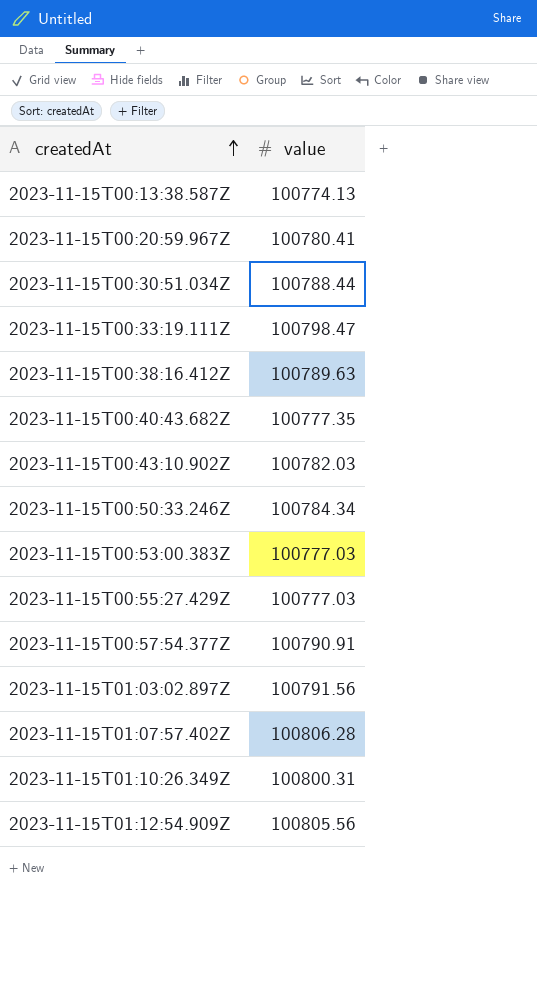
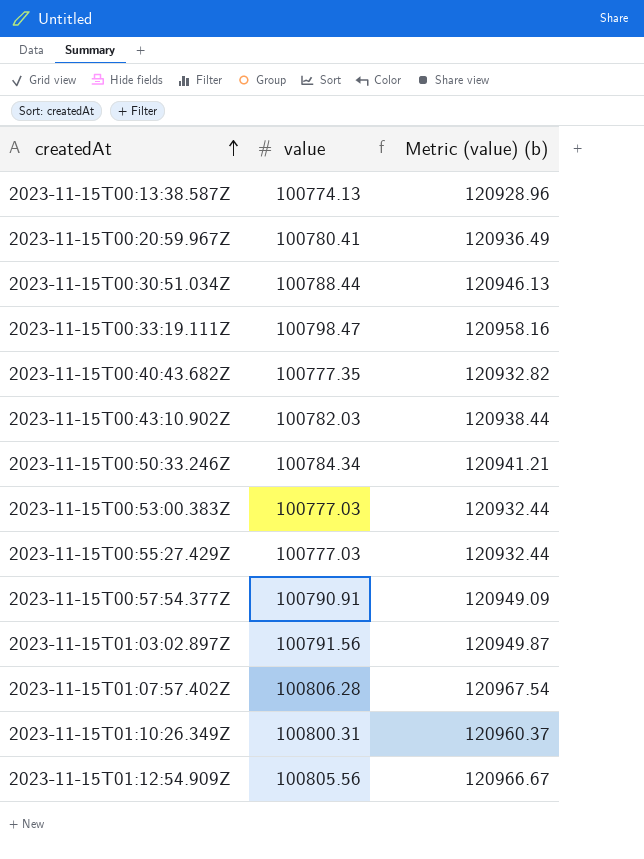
column Metric (value) (b) | formula: none -> [value] * 1.2
row 2023-11-15T00:38:16.412Z: 100789.63 -> none

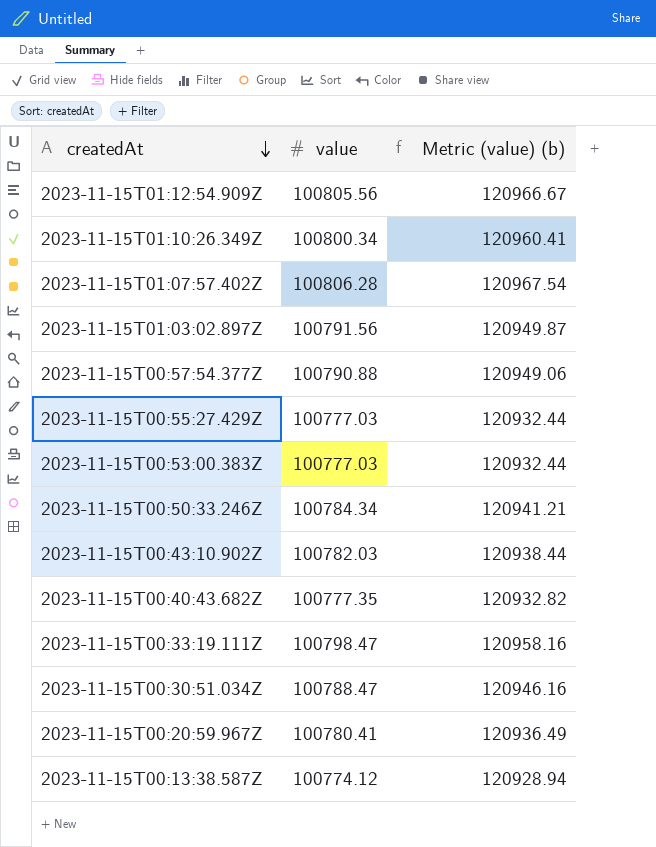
row order: createdAt ascending -> createdAt descending
2023-11-15T01:10:26.349Z | value: 100800.31 -> 100800.34
2023-11-15T01:10:26.349Z | Metric (value) (b): 120960.37 -> 120960.41
2023-11-15T00:57:54.377Z | value: 100790.91 -> 100790.88
2023-11-15T00:57:54.377Z | Metric (value) (b): 120949.09 -> 120949.06
2023-11-15T00:30:51.034Z | value: 100788.44 -> 100788.47
2023-11-15T00:30:51.034Z | Metric (value) (b): 120946.13 -> 120946.16
2023-11-15T00:13:38.587Z | value: 100774.13 -> 100774.12
2023-11-15T00:13:38.587Z | Metric (value) (b): 120928.96 -> 120928.94

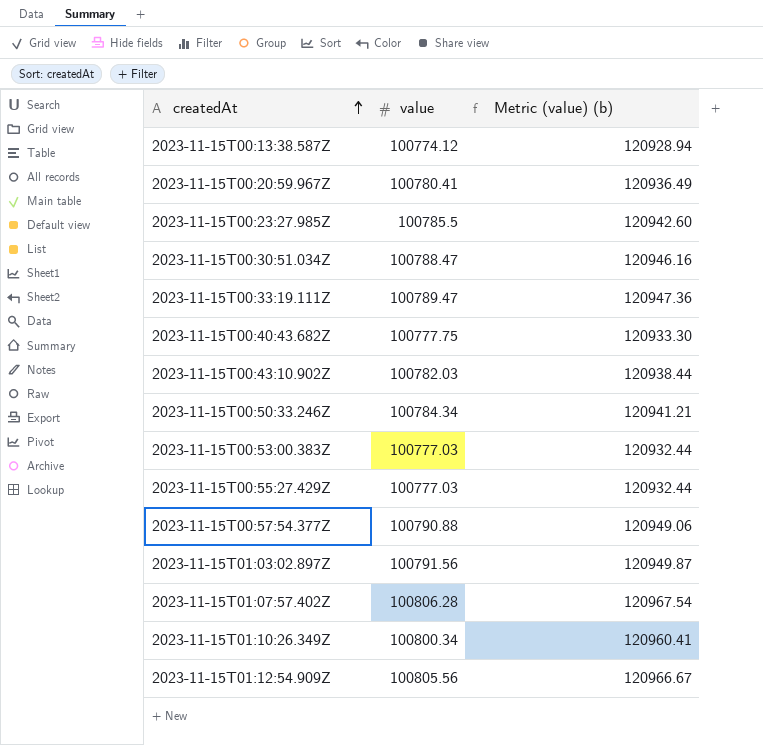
row order: createdAt descending -> createdAt ascending
row 2023-11-15T00:23:27.985Z: none -> 100785.5 | 120942.60
2023-11-15T00:33:19.111Z | value: 100798.47 -> 100789.47
2023-11-15T00:33:19.111Z | Metric (value) (b): 120958.16 -> 120947.36
2023-11-15T00:40:43.682Z | value: 100777.35 -> 100777.75
2023-11-15T00:40:43.682Z | Metric (value) (b): 120932.82 -> 120933.30

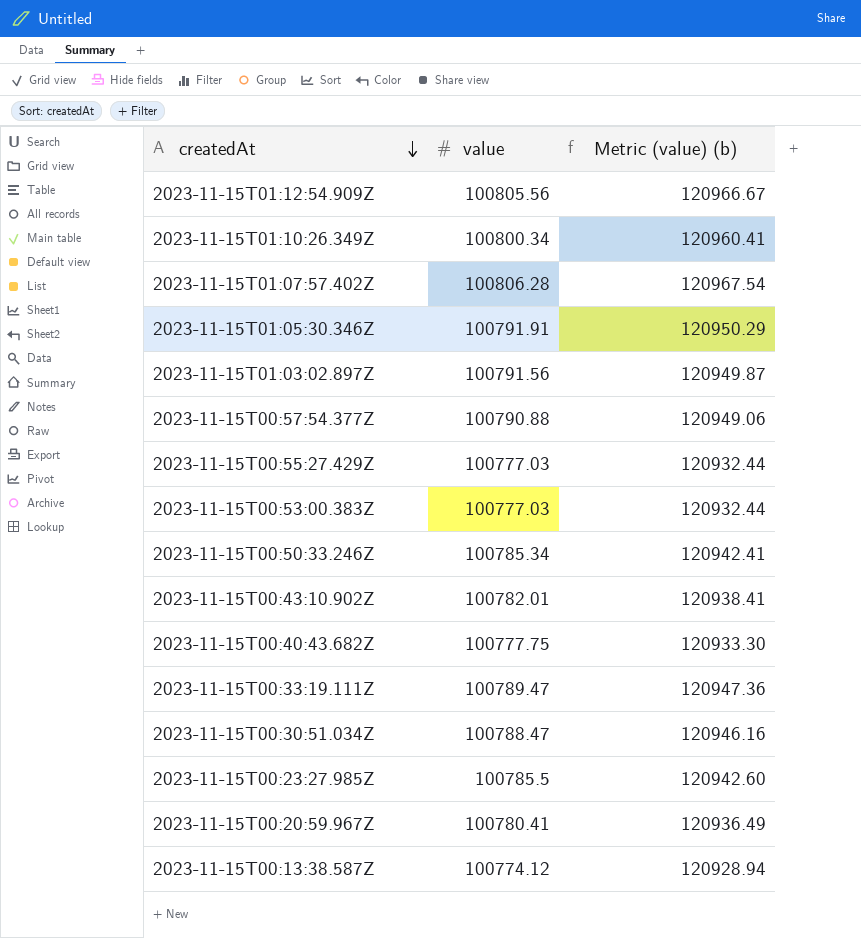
row order: createdAt ascending -> createdAt descending
row 2023-11-15T01:05:30.346Z: none -> 100791.91 | 120950.29
2023-11-15T00:50:33.246Z | value: 100784.34 -> 100785.34
2023-11-15T00:50:33.246Z | Metric (value) (b): 120941.21 -> 120942.41
2023-11-15T00:43:10.902Z | value: 100782.03 -> 100782.01
2023-11-15T00:43:10.902Z | Metric (value) (b): 120938.44 -> 120938.41

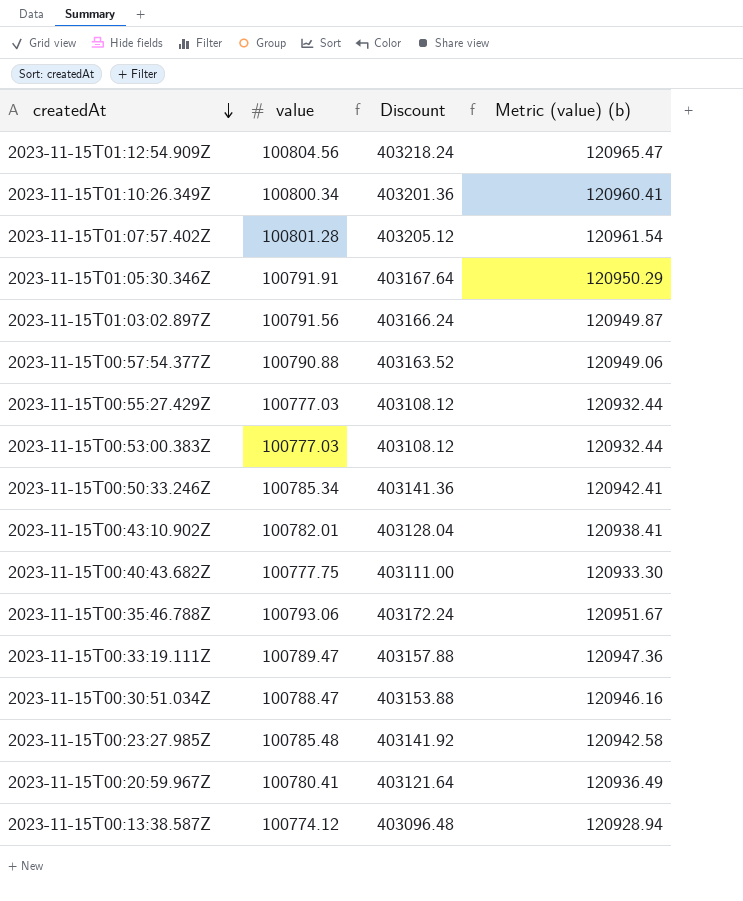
column Discount | formula: none -> [value] * 4
2023-11-15T01:12:54.909Z | value: 100805.56 -> 100804.56
2023-11-15T01:12:54.909Z | Metric (value) (b): 120966.67 -> 120965.47
2023-11-15T01:07:57.402Z | value: 100806.28 -> 100801.28
2023-11-15T01:07:57.402Z | Metric (value) (b): 120967.54 -> 120961.54
row 2023-11-15T00:35:46.788Z: none -> 100793.06 | 403172.24 | 120951.67
2023-11-15T00:23:27.985Z | value: 100785.5 -> 100785.48
2023-11-15T00:23:27.985Z | Metric (value) (b): 120942.60 -> 120942.58

